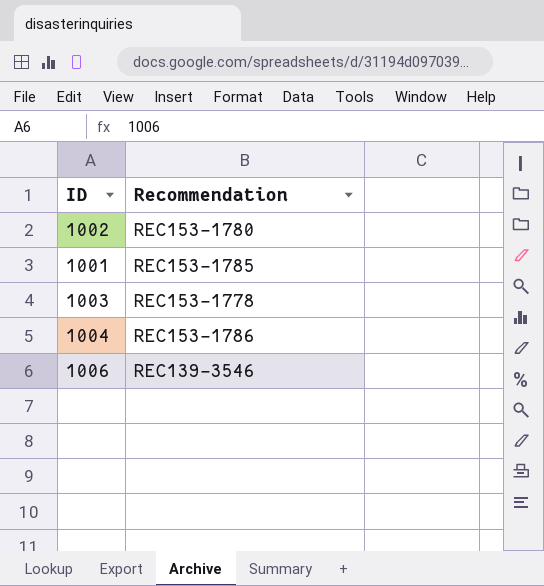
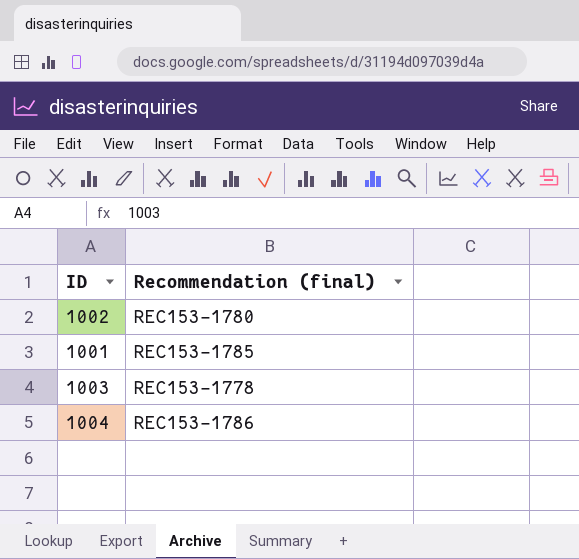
column name: Recommendation -> Recommendation (final)
row 1006: REC139-3546 -> none

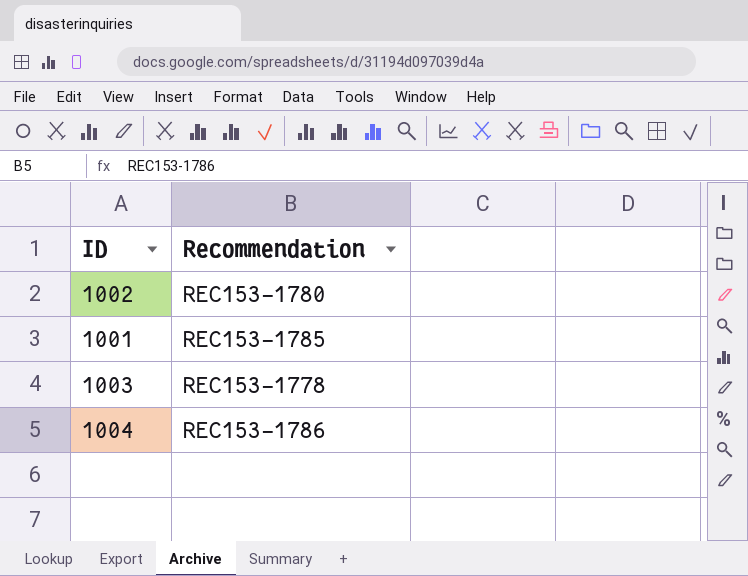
column name: Recommendation (final) -> Recommendation

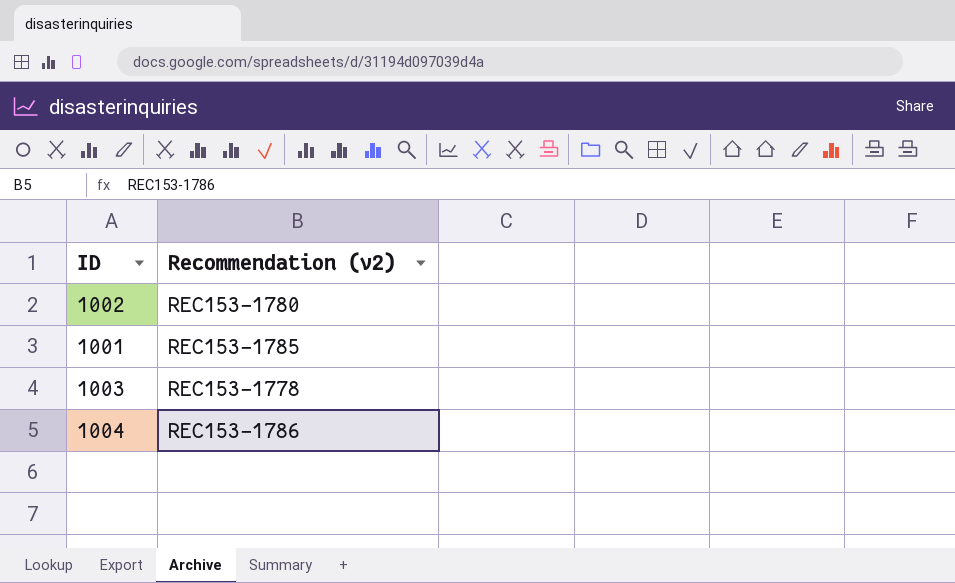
column name: Recommendation -> Recommendation (v2)

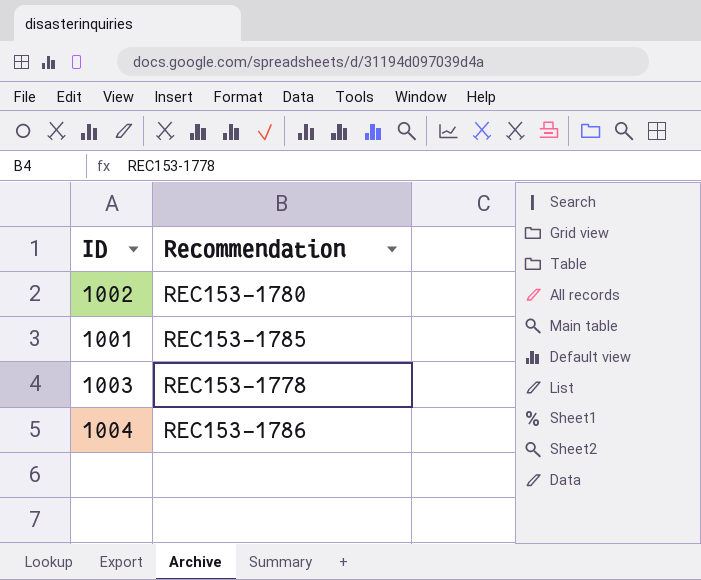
column name: Recommendation (v2) -> Recommendation

